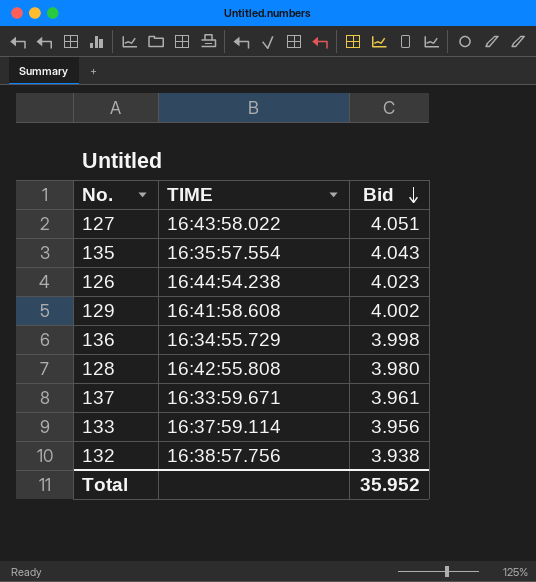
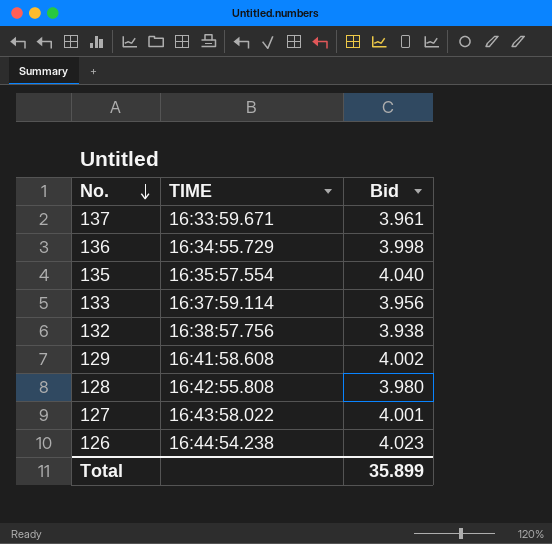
row order: Bid descending -> No. descending
135 | Bid: 4.043 -> 4.040
127 | Bid: 4.051 -> 4.001
Total | Bid: 35.952 -> 35.899

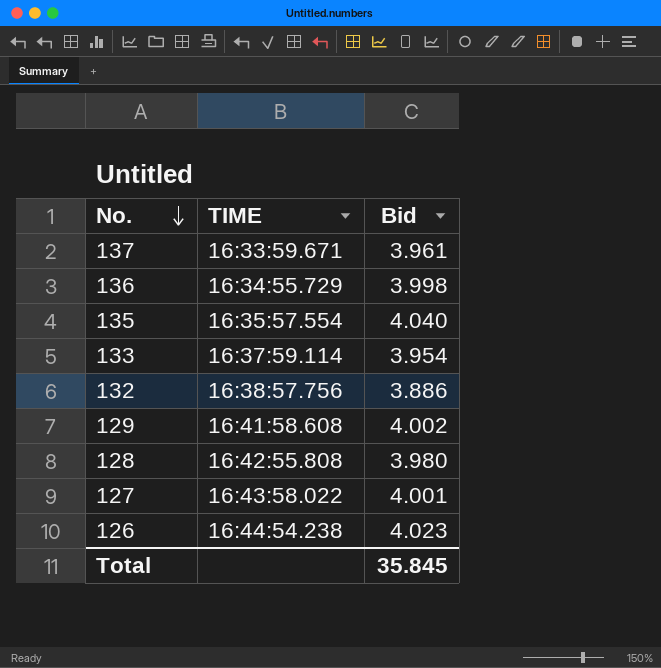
133 | Bid: 3.956 -> 3.954
132 | Bid: 3.938 -> 3.886
Total | Bid: 35.899 -> 35.845

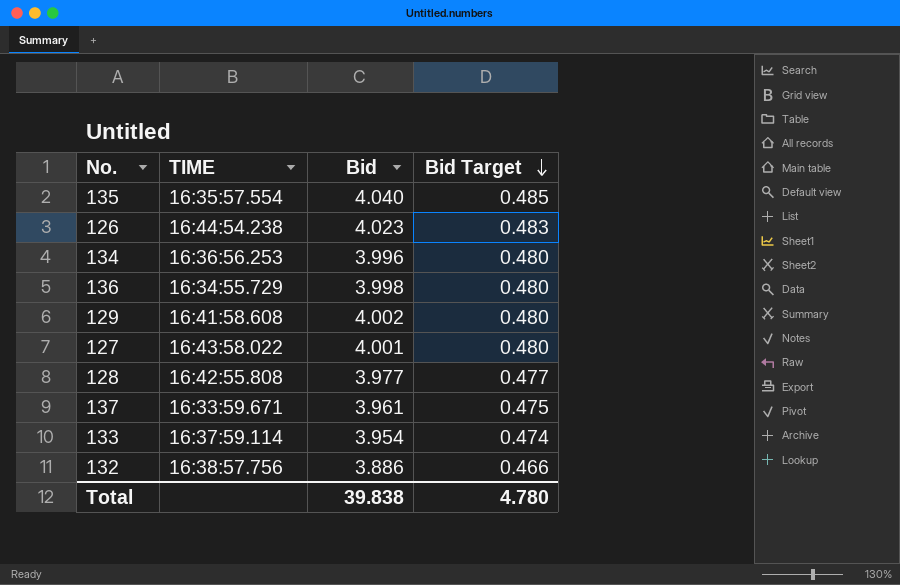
row order: No. descending -> Bid Target descending
column Bid Target | formula: none -> [Bid] * 0.12
row 134: none -> 16:36:56.253 | 3.996 | 0.480
128 | Bid: 3.980 -> 3.977
Total | Bid: 35.845 -> 39.838

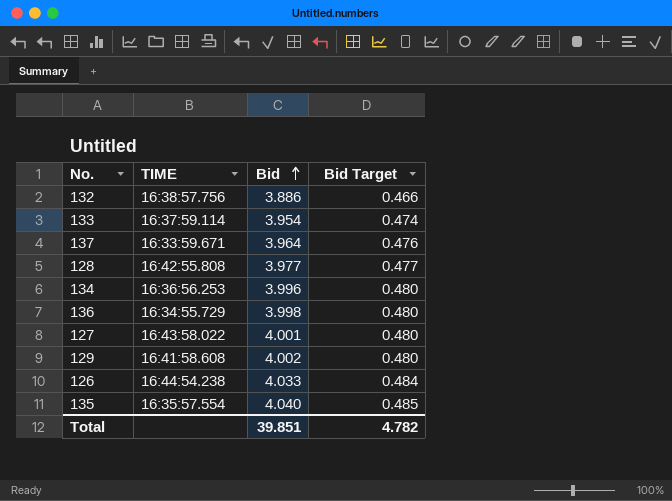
row order: Bid Target descending -> Bid ascending
137 | Bid: 3.961 -> 3.964
137 | Bid Target: 0.475 -> 0.476
126 | Bid: 4.023 -> 4.033
126 | Bid Target: 0.483 -> 0.484
Total | Bid: 39.838 -> 39.851
Total | Bid Target: 4.780 -> 4.782

